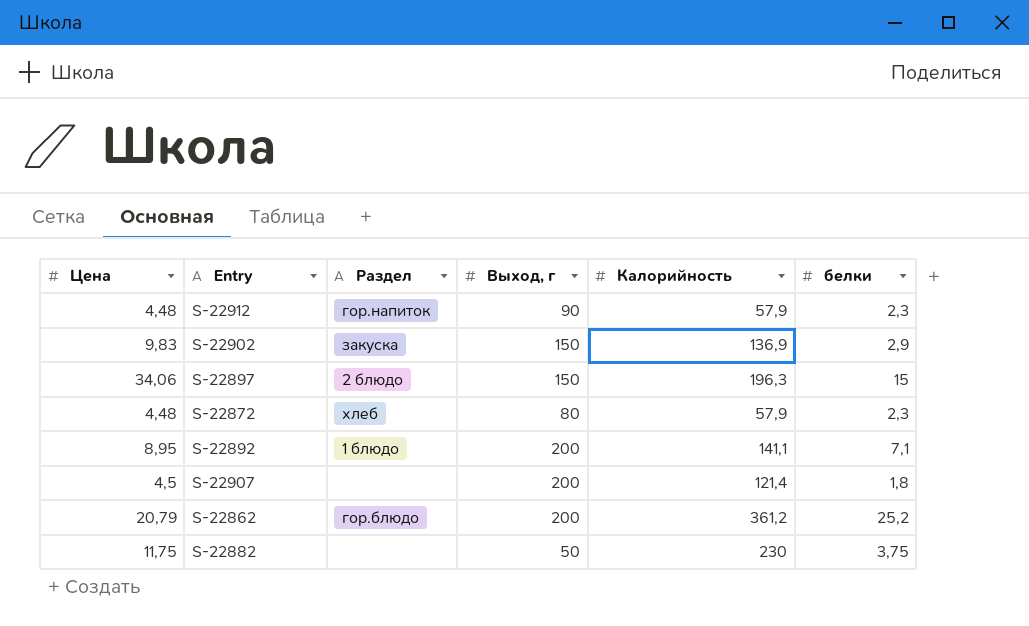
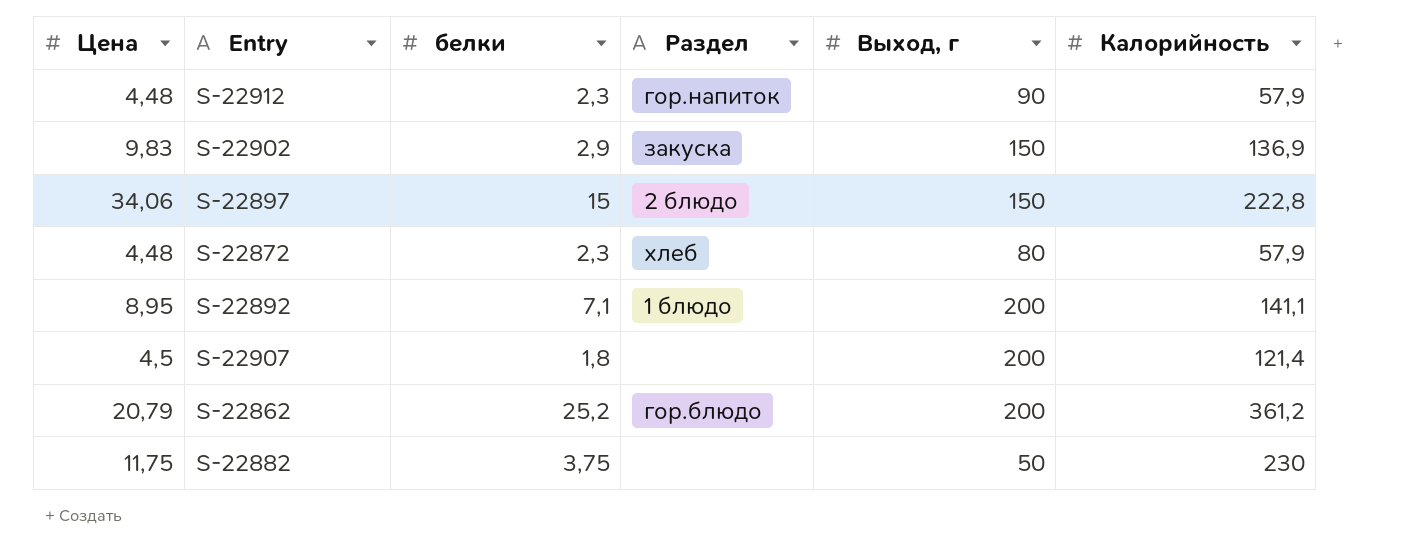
column белки | position: 6 -> 3
S-22897 | Калорийность: 196,3 -> 222,8

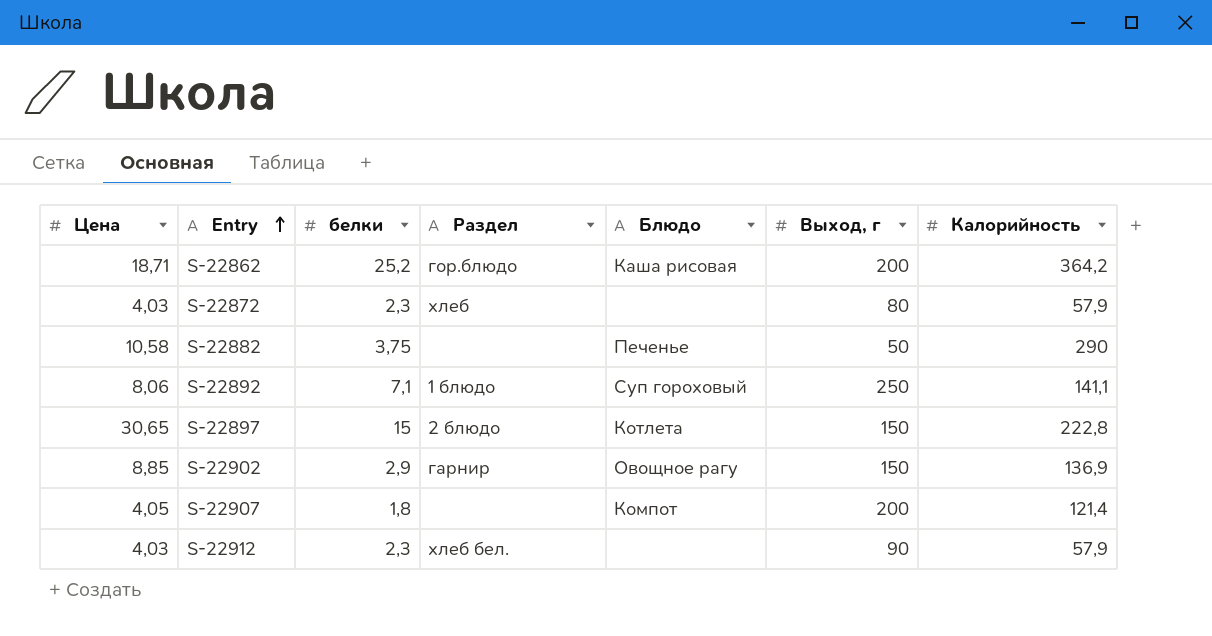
row order: none -> Entry ascending
column Блюдо | position: none -> 5
S-22862 | Цена: 20,79 -> 18,71
S-22862 | Калорийность: 361,2 -> 364,2
S-22872 | Цена: 4,48 -> 4,03
S-22882 | Цена: 11,75 -> 10,58
S-22882 | Калорийность: 230 -> 290
S-22892 | Цена: 8,95 -> 8,06
S-22892 | Выход, г: 200 -> 250
S-22897 | Цена: 34,06 -> 30,65
S-22902 | Цена: 9,83 -> 8,85
S-22902 | Раздел: закуска -> гарнир
S-22907 | Цена: 4,5 -> 4,05
S-22912 | Цена: 4,48 -> 4,03
S-22912 | Раздел: гор.напиток -> хлеб бел.

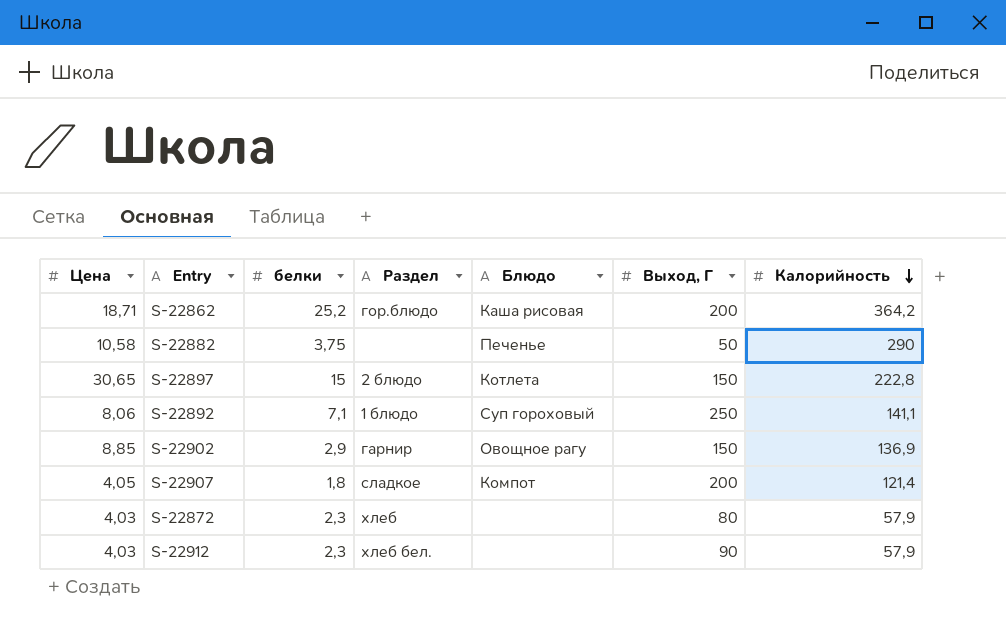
row order: Entry ascending -> Калорийность descending
column name: Выход, г -> Выход, Г
S-22907 | Раздел: none -> сладкое

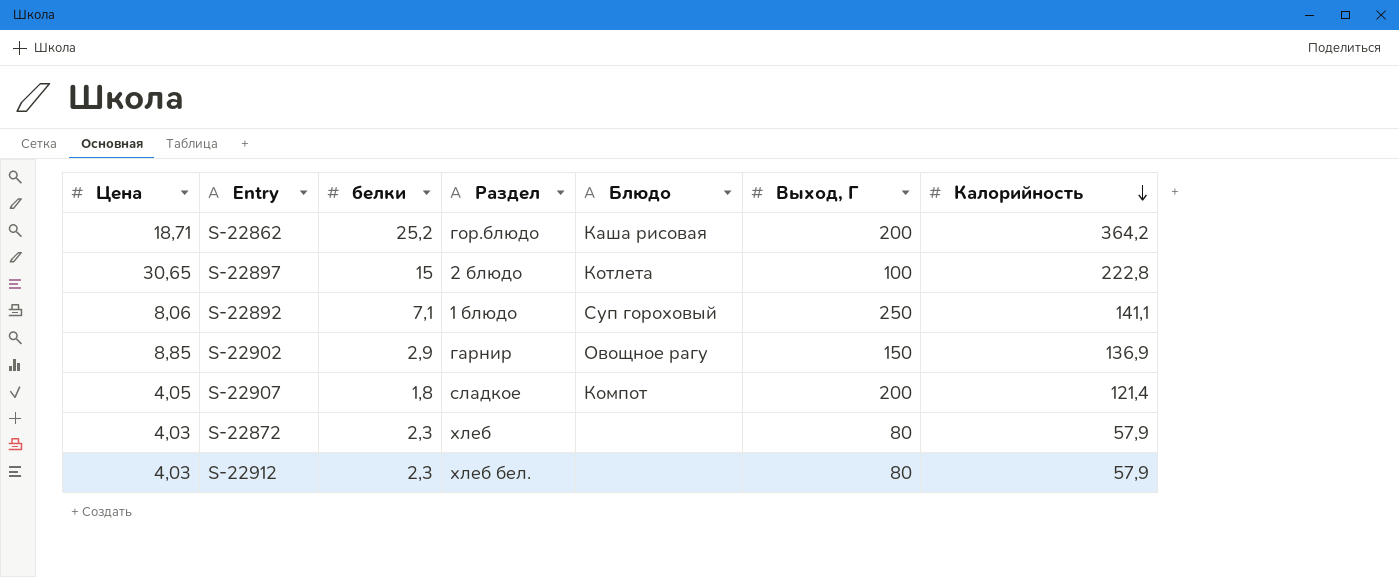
row S-22882: 10,58 | 3,75 | none | Печенье | 50 | 290 -> none
S-22897 | Выход, Г: 150 -> 100
S-22912 | Выход, Г: 90 -> 80

